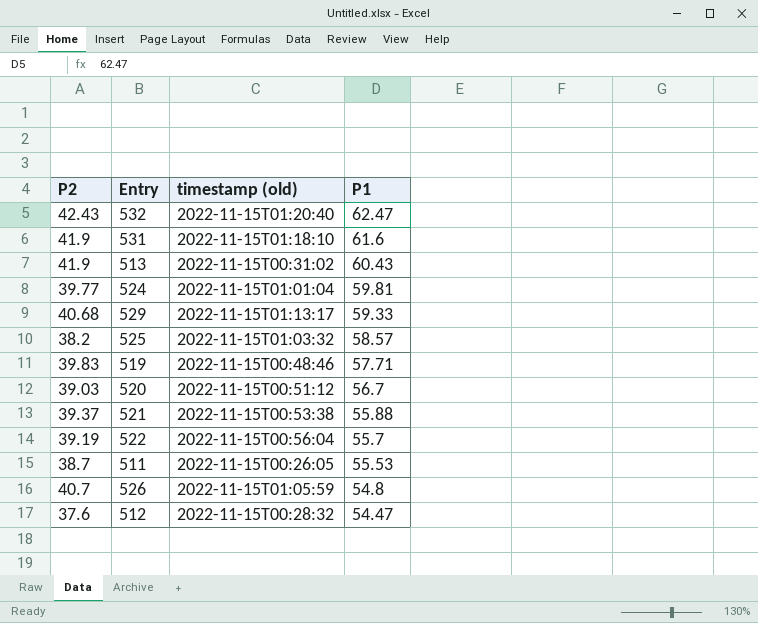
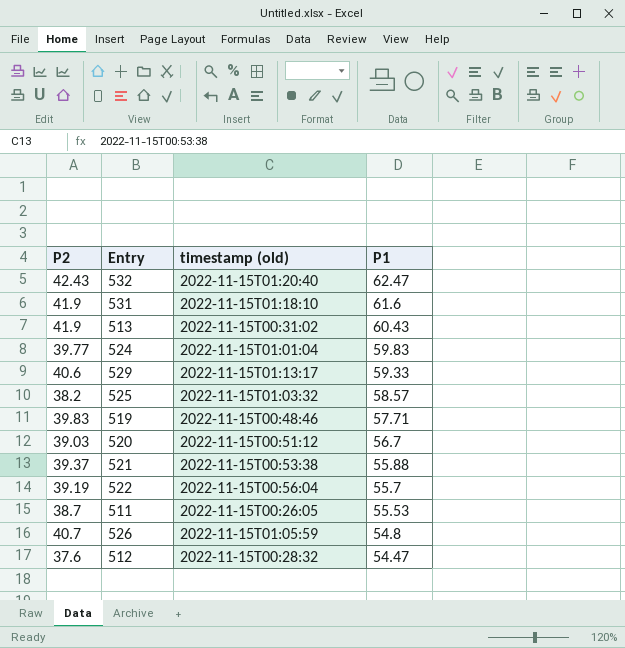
524 | P1: 59.81 -> 59.83
529 | P2: 40.68 -> 40.6

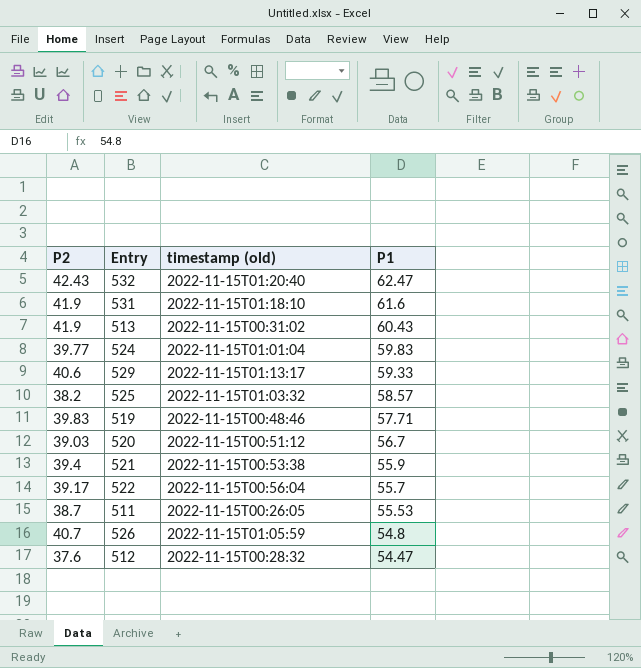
521 | P2: 39.37 -> 39.4
521 | P1: 55.88 -> 55.9
522 | P2: 39.19 -> 39.17

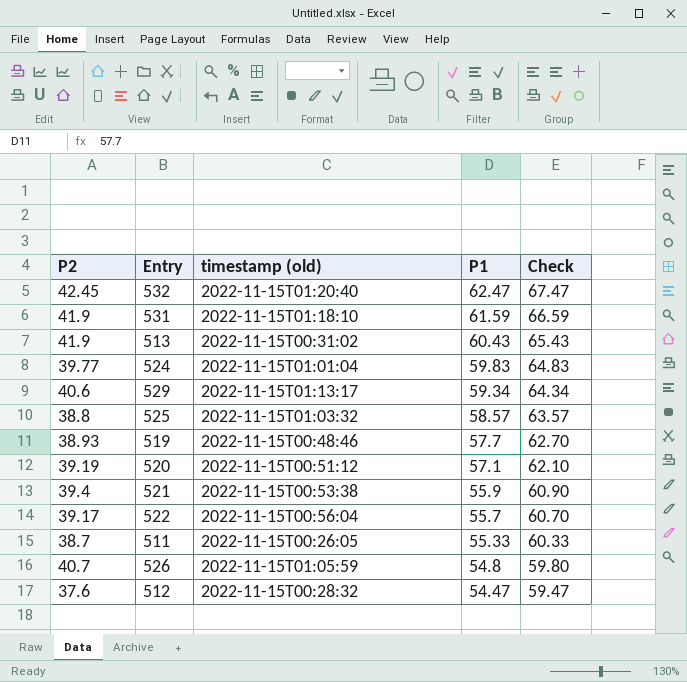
column Check | formula: none -> [P1] + 5
532 | P2: 42.43 -> 42.45
531 | P1: 61.6 -> 61.59
529 | P1: 59.33 -> 59.34
525 | P2: 38.2 -> 38.8
519 | P2: 39.83 -> 38.93
519 | P1: 57.71 -> 57.7
520 | P2: 39.03 -> 39.19
520 | P1: 56.7 -> 57.1
511 | P1: 55.53 -> 55.33

